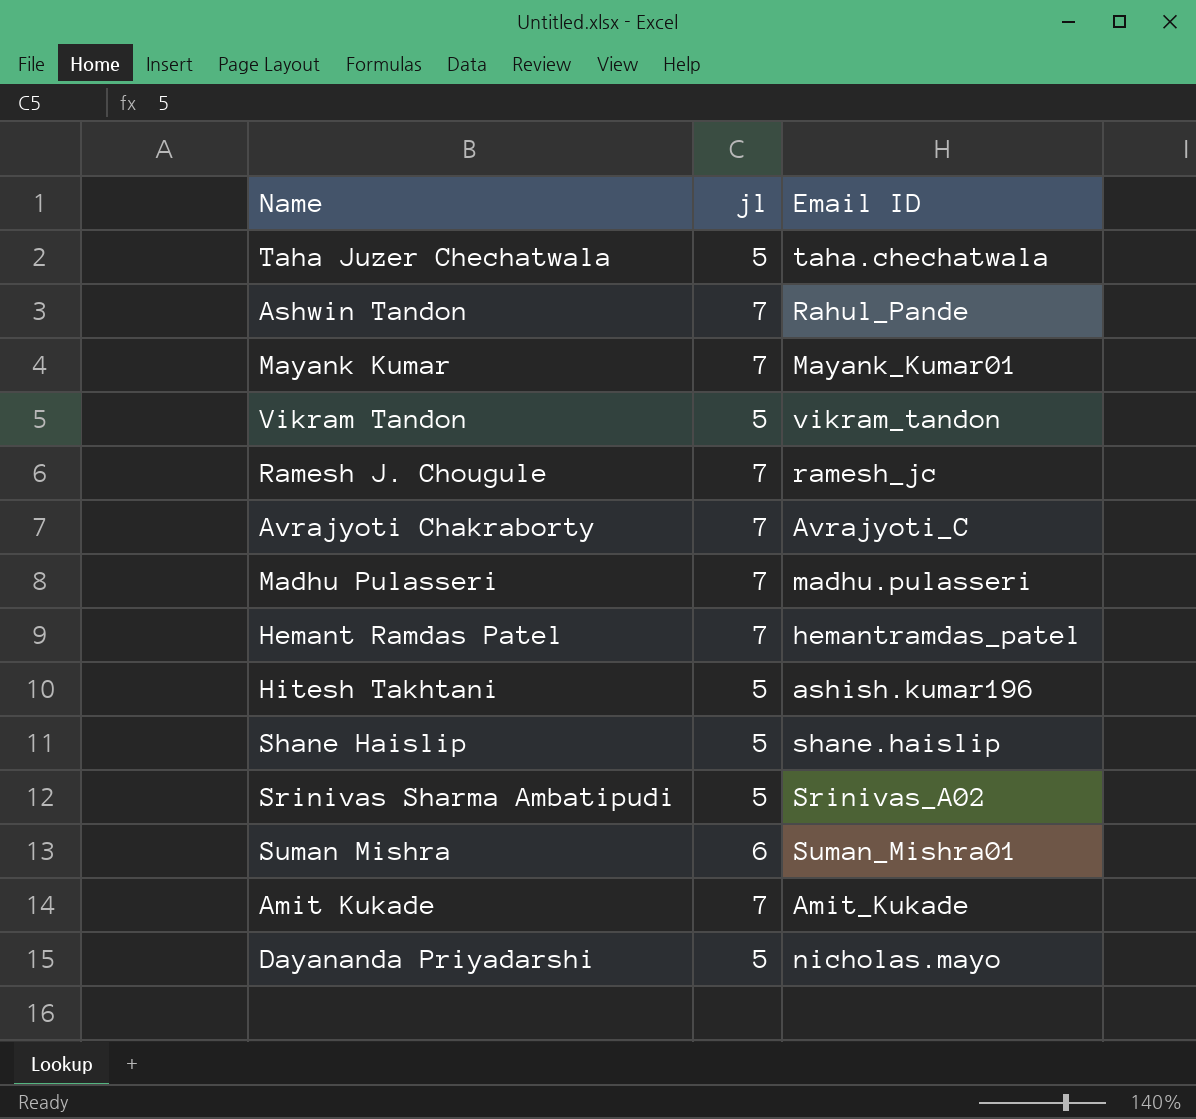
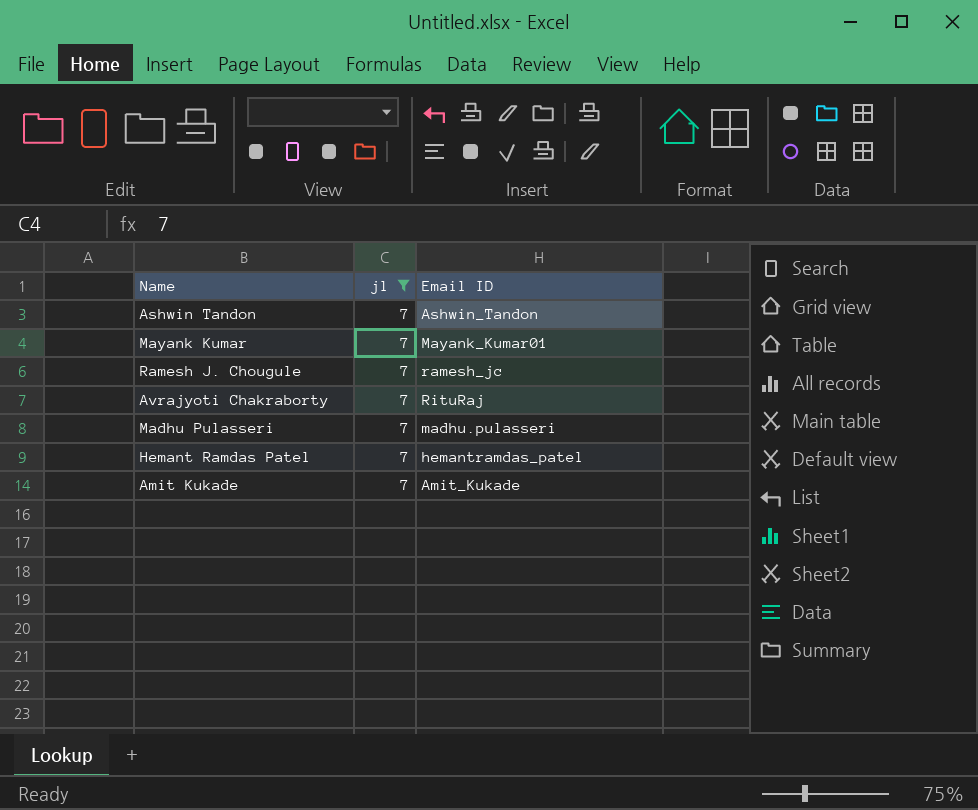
filter: none -> jl = 7
Ashwin Tandon | Email ID: Rahul_Pande -> Ashwin_Tandon
Avrajyoti Chakraborty | Email ID: Avrajyoti_C -> RituRaj

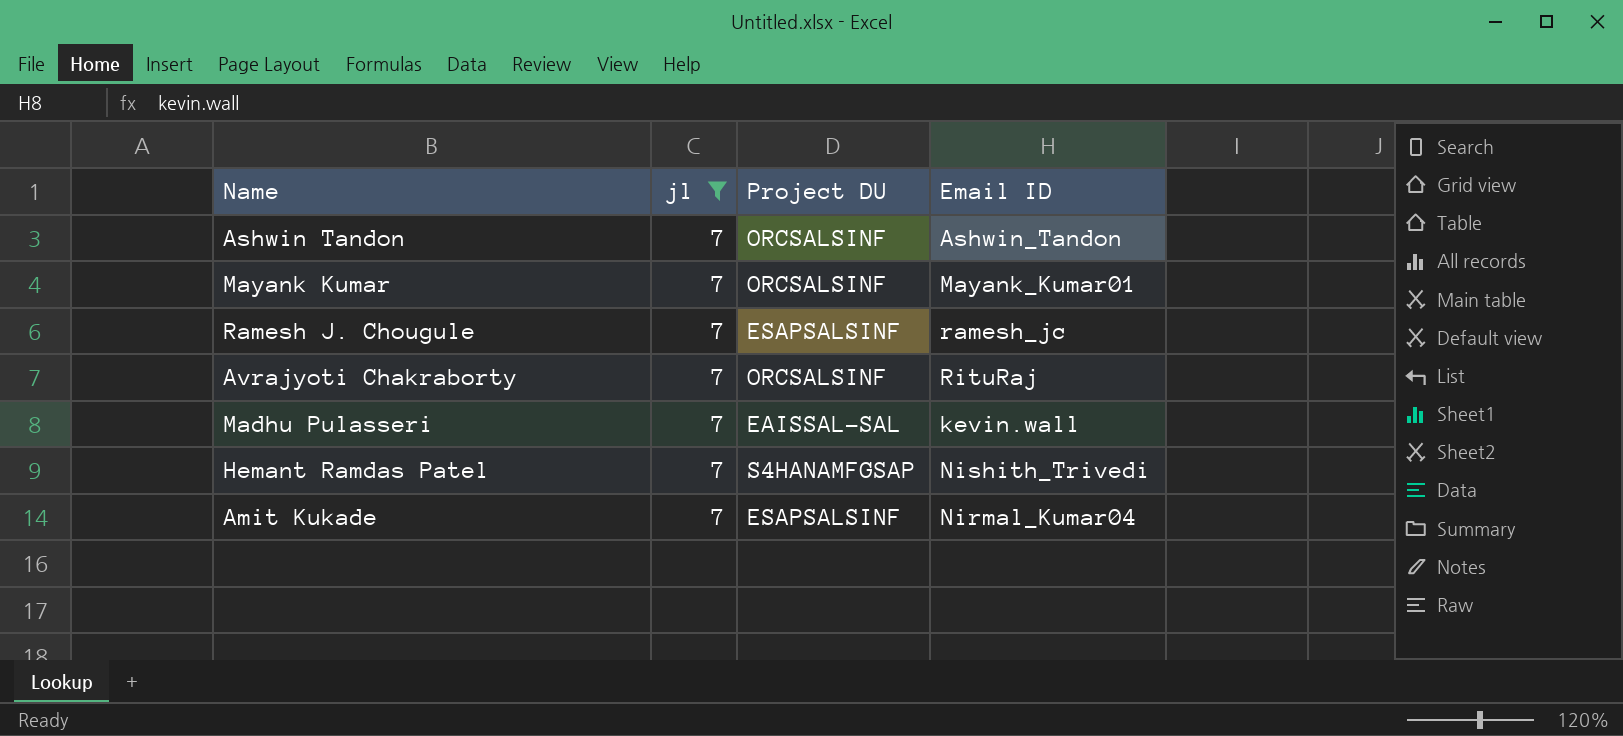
column Project DU | position: none -> 3
Madhu Pulasseri | Email ID: madhu.pulasseri -> kevin.wall
Hemant Ramdas Patel | Email ID: hemantramdas_patel -> Nishith_Trivedi
Amit Kukade | Email ID: Amit_Kukade -> Nirmal_Kumar04

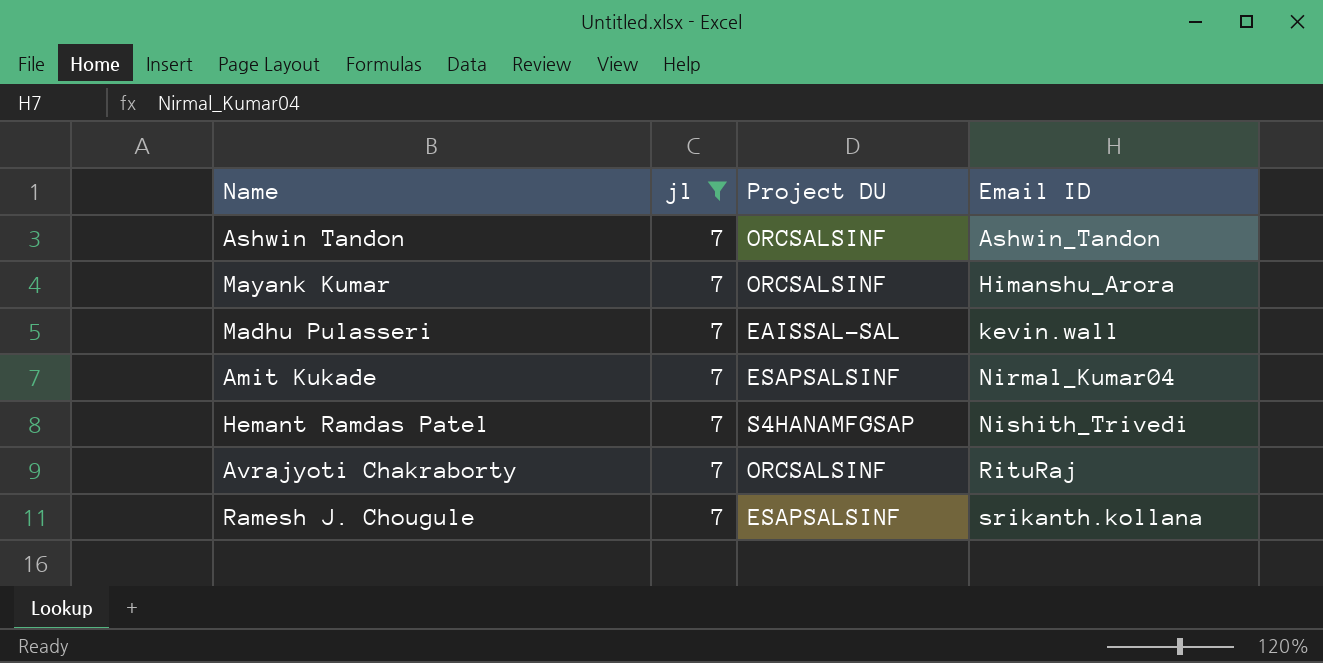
row order: none -> Email ID ascending
Mayank Kumar | Email ID: Mayank_Kumar01 -> Himanshu_Arora
Ramesh J. Chougule | Email ID: ramesh_jc -> srikanth.kollana

